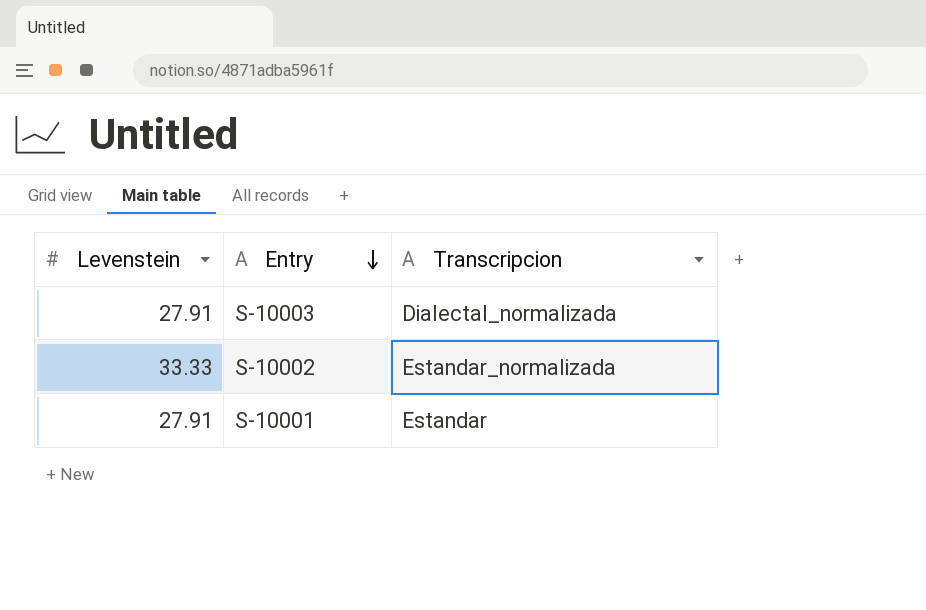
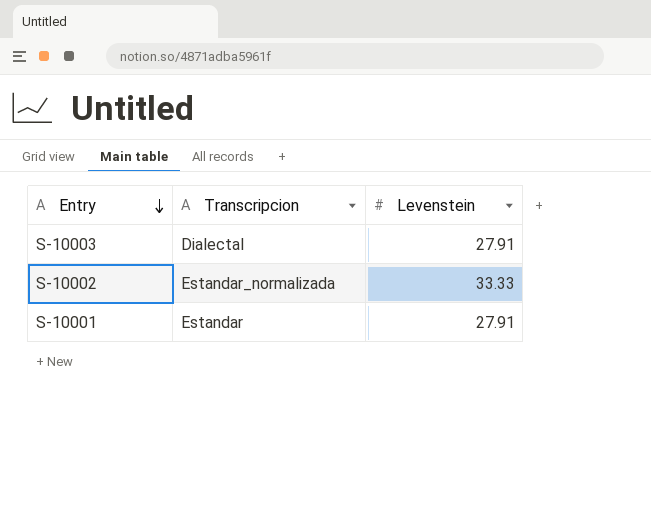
column Levenstein | position: 1 -> 3
S-10003 | Transcripcion: Dialectal_normalizada -> Dialectal

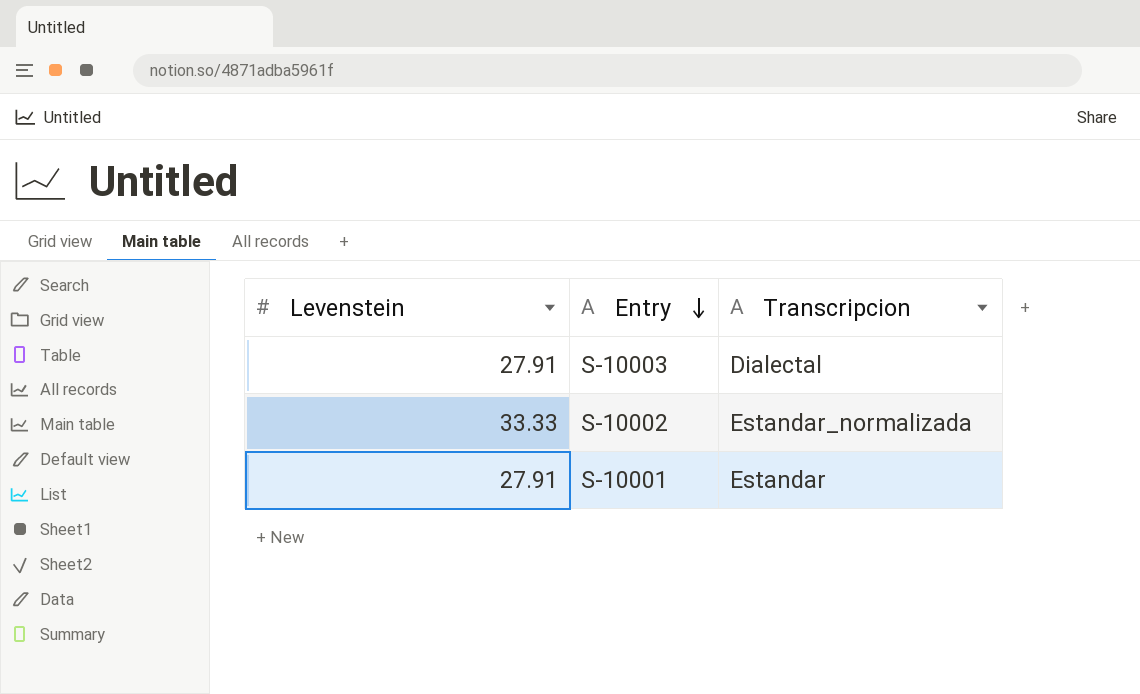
column Levenstein | position: 3 -> 1

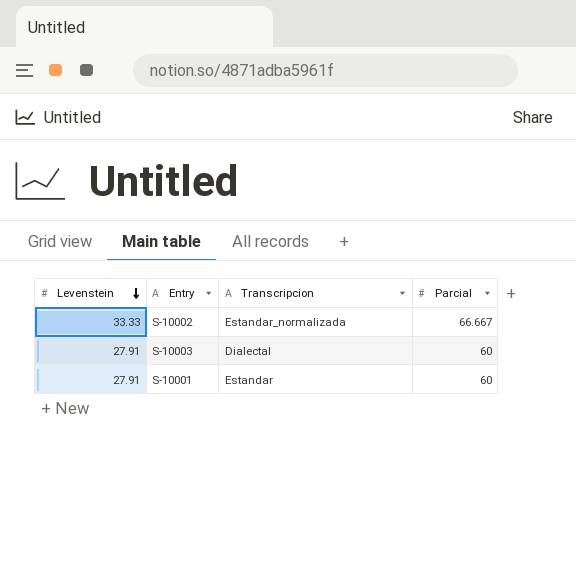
row order: Entry descending -> Levenstein descending
column Parcial | position: none -> 4

